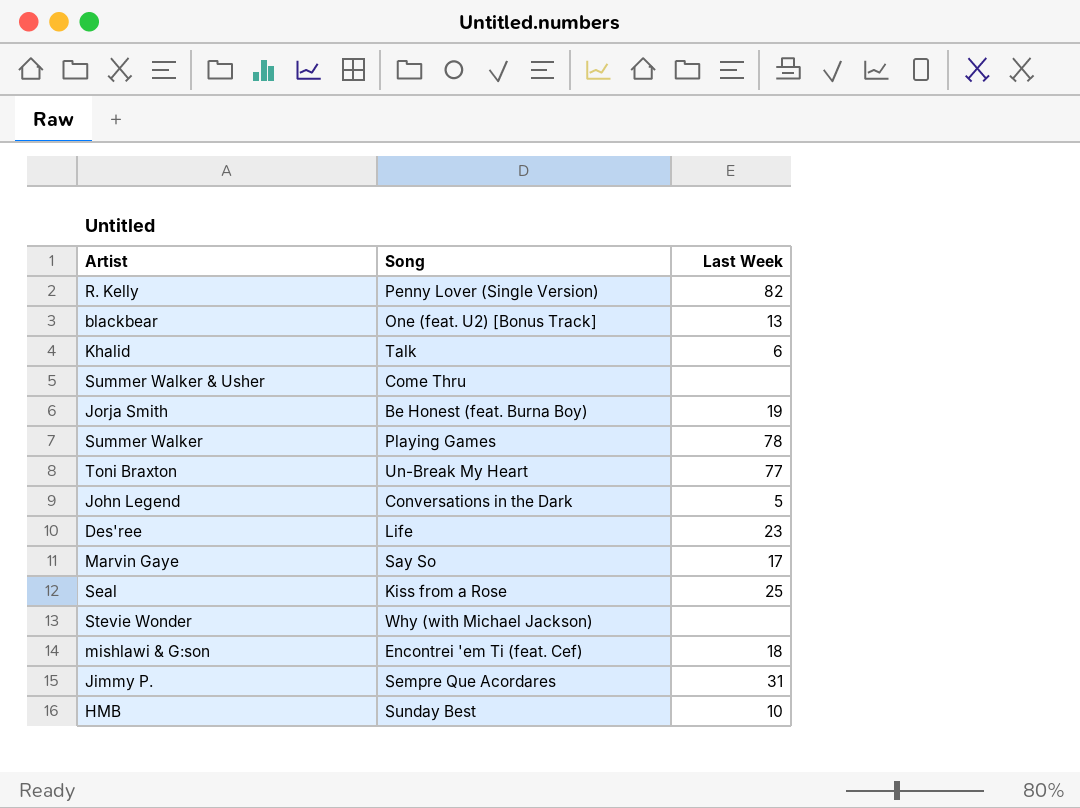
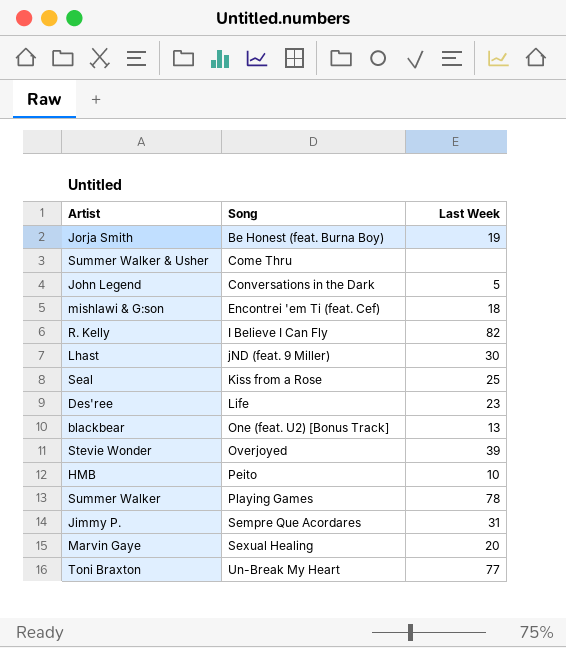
row order: none -> Song ascending
row Khalid: Talk | 6 -> none
R. Kelly | Song: Penny Lover (Single Version) -> I Believe I Can Fly
row Lhast: none -> jND (feat. 9 Miller) | 30
Stevie Wonder | Song: Why (with Michael Jackson) -> Overjoyed
Stevie Wonder | Last Week: none -> 39
HMB | Song: Sunday Best -> Peito
Marvin Gaye | Song: Say So -> Sexual Healing
Marvin Gaye | Last Week: 17 -> 20

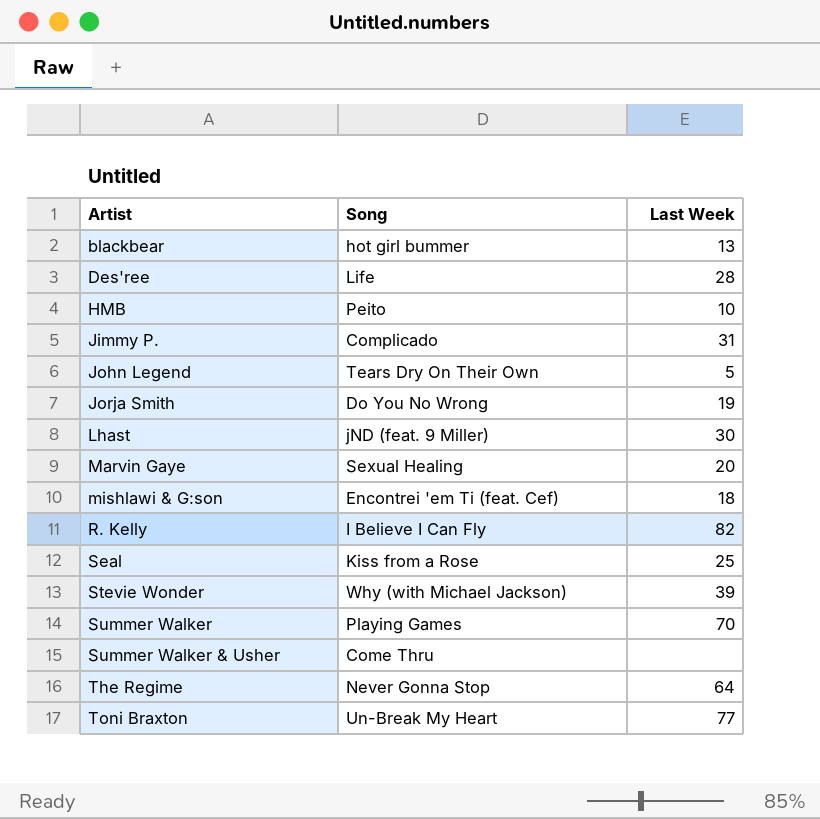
row order: Song ascending -> Artist ascending
blackbear | Song: One (feat. U2) [Bonus Track] -> hot girl bummer
Des'ree | Last Week: 23 -> 28
Jimmy P. | Song: Sempre Que Acordares -> Complicado
John Legend | Song: Conversations in the Dark -> Tears Dry On Their Own
Jorja Smith | Song: Be Honest (feat. Burna Boy) -> Do You No Wrong
Stevie Wonder | Song: Overjoyed -> Why (with Michael Jackson)
Summer Walker | Last Week: 78 -> 70
row The Regime: none -> Never Gonna Stop | 64

